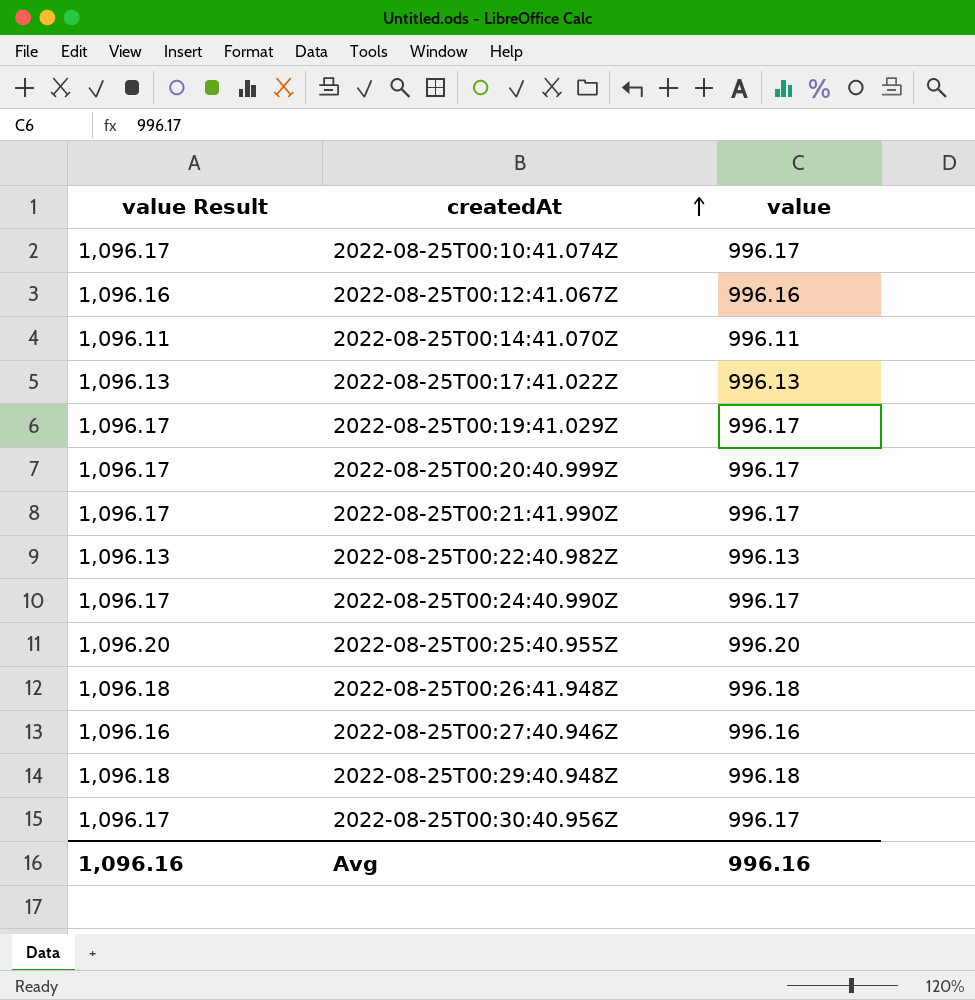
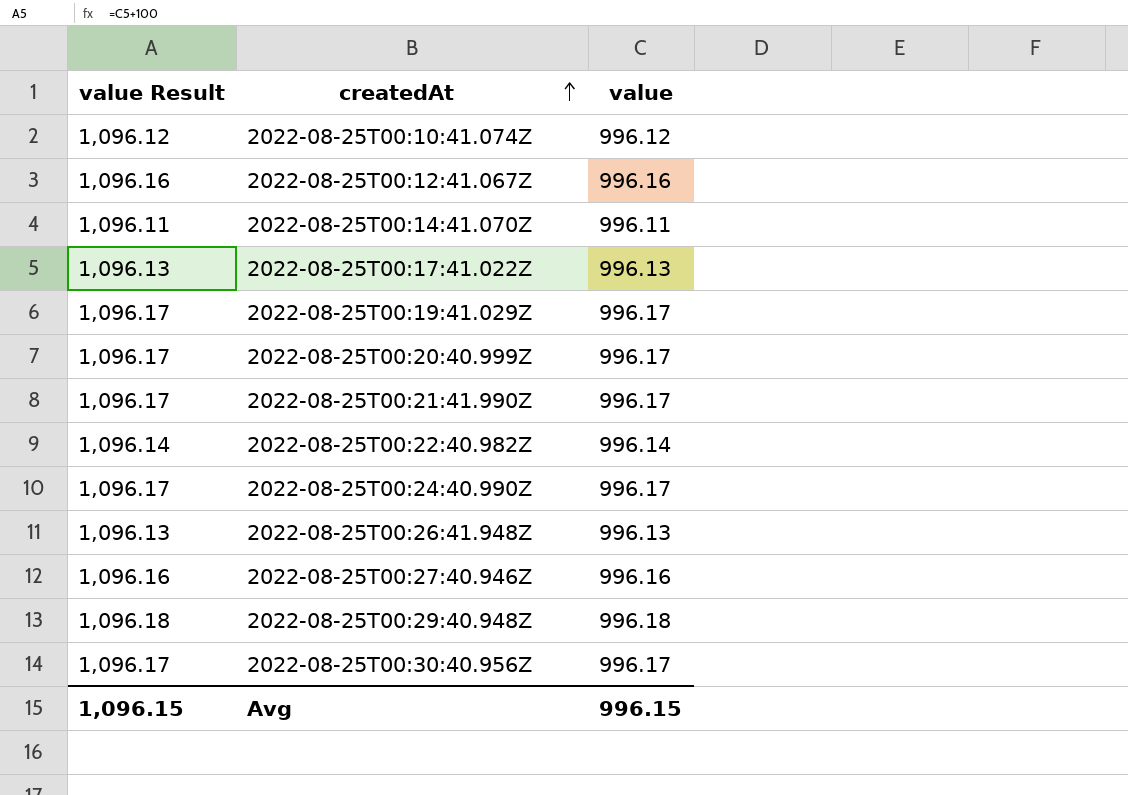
row 2022-08-25T00:25:40.955Z: 1,096.20 | 996.20 -> none
2022-08-25T00:10:41.074Z | value Result: 1,096.17 -> 1,096.12
2022-08-25T00:10:41.074Z | value: 996.17 -> 996.12
2022-08-25T00:22:40.982Z | value Result: 1,096.13 -> 1,096.14
2022-08-25T00:22:40.982Z | value: 996.13 -> 996.14
2022-08-25T00:26:41.948Z | value Result: 1,096.18 -> 1,096.13
2022-08-25T00:26:41.948Z | value: 996.18 -> 996.13
Avg | value Result: 1,096.16 -> 1,096.15
Avg | value: 996.16 -> 996.15

